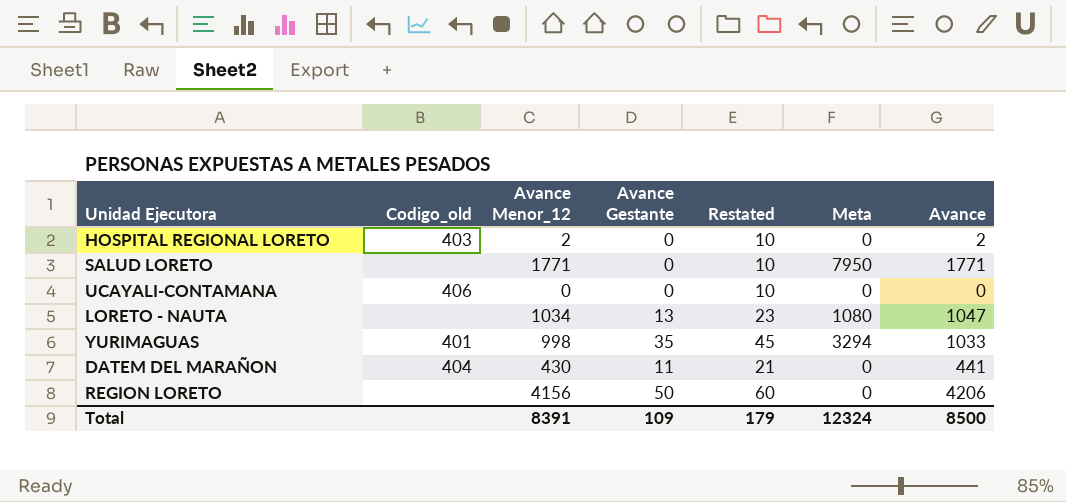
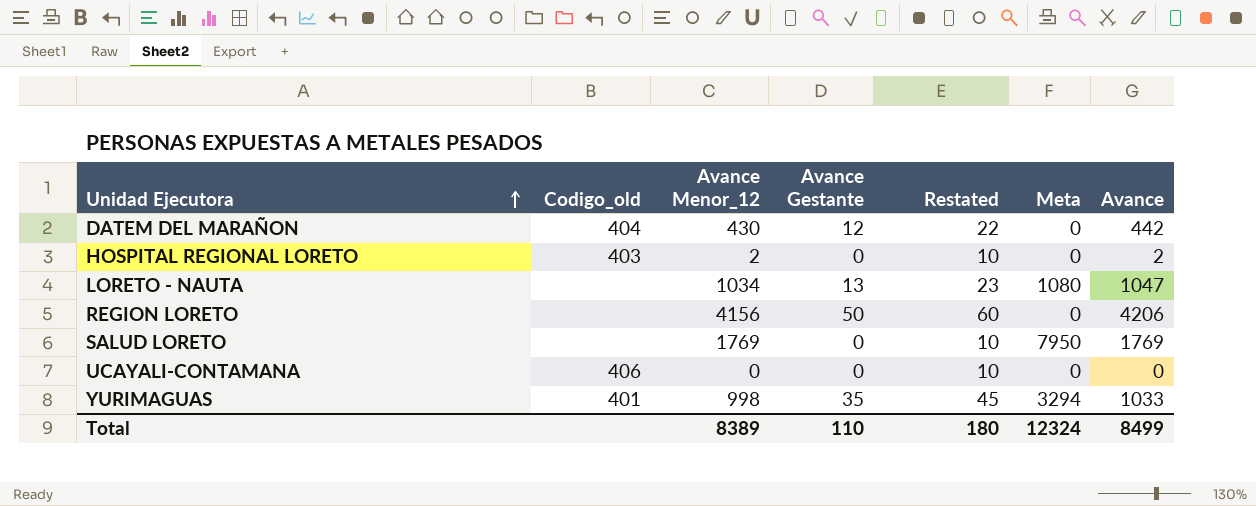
row order: none -> Unidad Ejecutora ascending
DATEM DEL MARAÑON | Avance Gestante: 11 -> 12
DATEM DEL MARAÑON | Restated: 21 -> 22
DATEM DEL MARAÑON | Avance: 441 -> 442
SALUD LORETO | Avance Menor_12: 1771 -> 1769
SALUD LORETO | Avance: 1771 -> 1769
Total | Avance Menor_12: 8391 -> 8389
Total | Avance Gestante: 109 -> 110
Total | Restated: 179 -> 180
Total | Avance: 8500 -> 8499

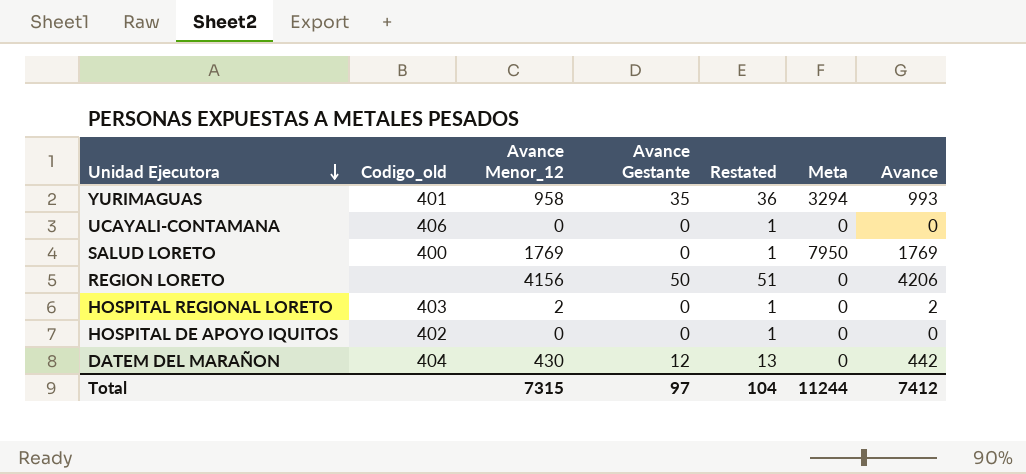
row order: Unidad Ejecutora ascending -> Unidad Ejecutora descending
column Restated | formula: [Avance Gestante] + 10 -> [Avance Gestante] + 1
row LORETO - NAUTA: none | 1034 | 13 | 23 | 1080 | 1047 -> none
YURIMAGUAS | Avance Menor_12: 998 -> 958
YURIMAGUAS | Avance: 1033 -> 993
SALUD LORETO | Codigo_old: none -> 400
row HOSPITAL DE APOYO IQUITOS: none -> 402 | 0 | 0 | 1 | 0 | 0
Total | Avance Menor_12: 8389 -> 7315
Total | Avance Gestante: 110 -> 97
Total | Restated: 180 -> 104
Total | Meta: 12324 -> 11244
Total | Avance: 8499 -> 7412

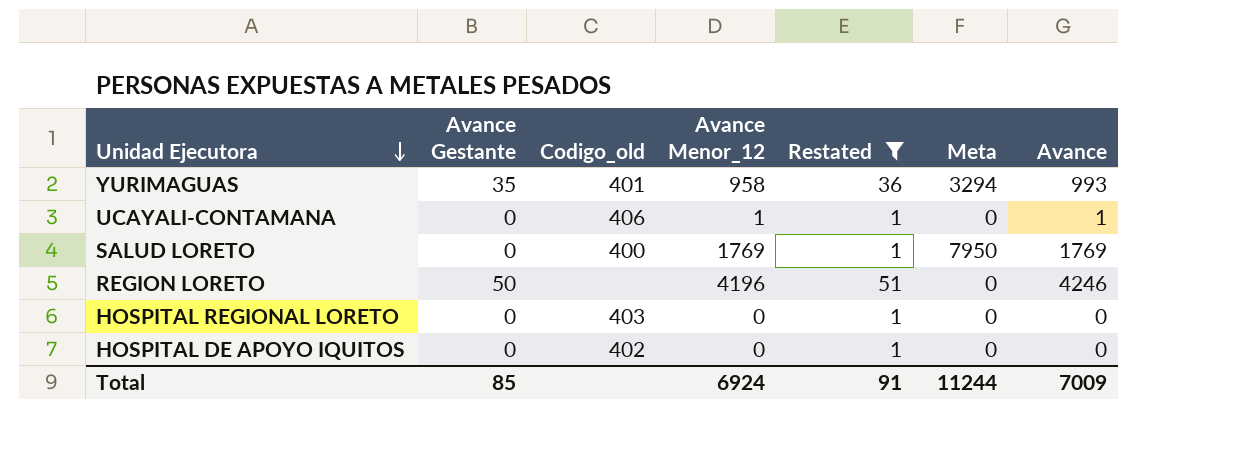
filter: none -> Restated != 13
column Avance Gestante | position: 4 -> 2
UCAYALI-CONTAMANA | Avance Menor_12: 0 -> 1
UCAYALI-CONTAMANA | Avance: 0 -> 1
REGION LORETO | Avance Menor_12: 4156 -> 4196
REGION LORETO | Avance: 4206 -> 4246
HOSPITAL REGIONAL LORETO | Avance Menor_12: 2 -> 0
HOSPITAL REGIONAL LORETO | Avance: 2 -> 0
Total | Avance Gestante: 97 -> 85
Total | Avance Menor_12: 7315 -> 6924
Total | Restated: 104 -> 91
Total | Avance: 7412 -> 7009

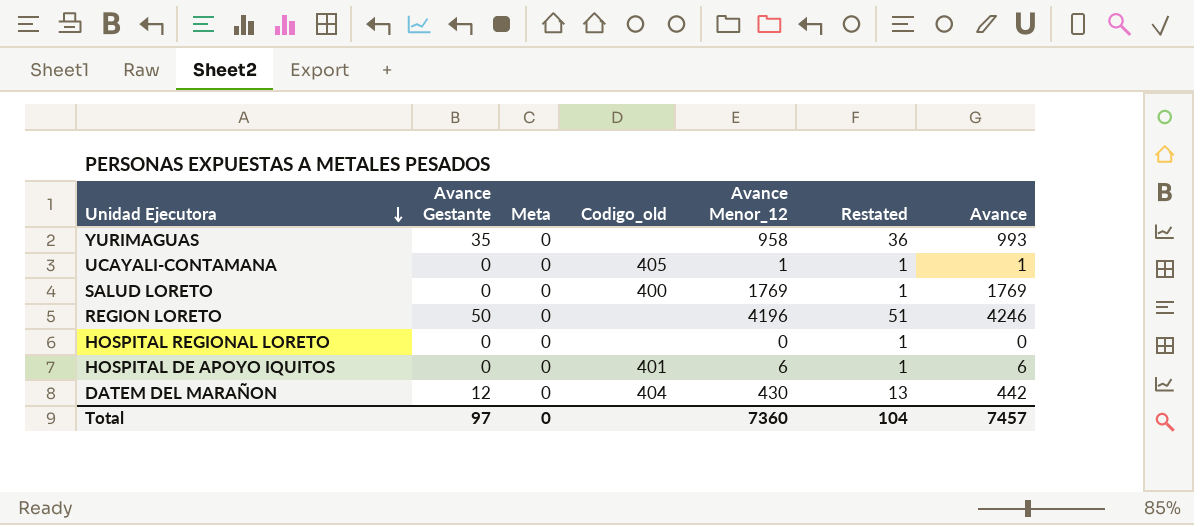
filter: Restated != 13 -> none
column Meta | position: 6 -> 3
YURIMAGUAS | Meta: 3294 -> 0
YURIMAGUAS | Codigo_old: 401 -> none
UCAYALI-CONTAMANA | Codigo_old: 406 -> 405
SALUD LORETO | Meta: 7950 -> 0
HOSPITAL REGIONAL LORETO | Codigo_old: 403 -> none
HOSPITAL DE APOYO IQUITOS | Codigo_old: 402 -> 401
HOSPITAL DE APOYO IQUITOS | Avance Menor_12: 0 -> 6
HOSPITAL DE APOYO IQUITOS | Avance: 0 -> 6
Total | Avance Gestante: 85 -> 97
Total | Meta: 11244 -> 0
Total | Avance Menor_12: 6924 -> 7360
Total | Restated: 91 -> 104
Total | Avance: 7009 -> 7457

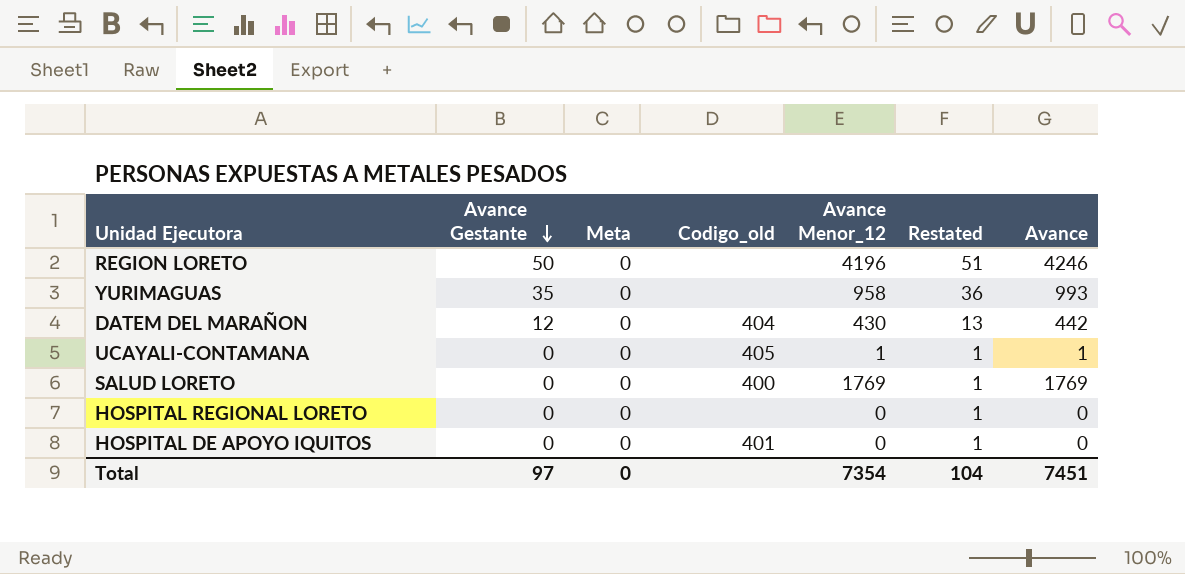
row order: Unidad Ejecutora descending -> Avance Gestante descending
HOSPITAL DE APOYO IQUITOS | Avance Menor_12: 6 -> 0
HOSPITAL DE APOYO IQUITOS | Avance: 6 -> 0
Total | Avance Menor_12: 7360 -> 7354
Total | Avance: 7457 -> 7451

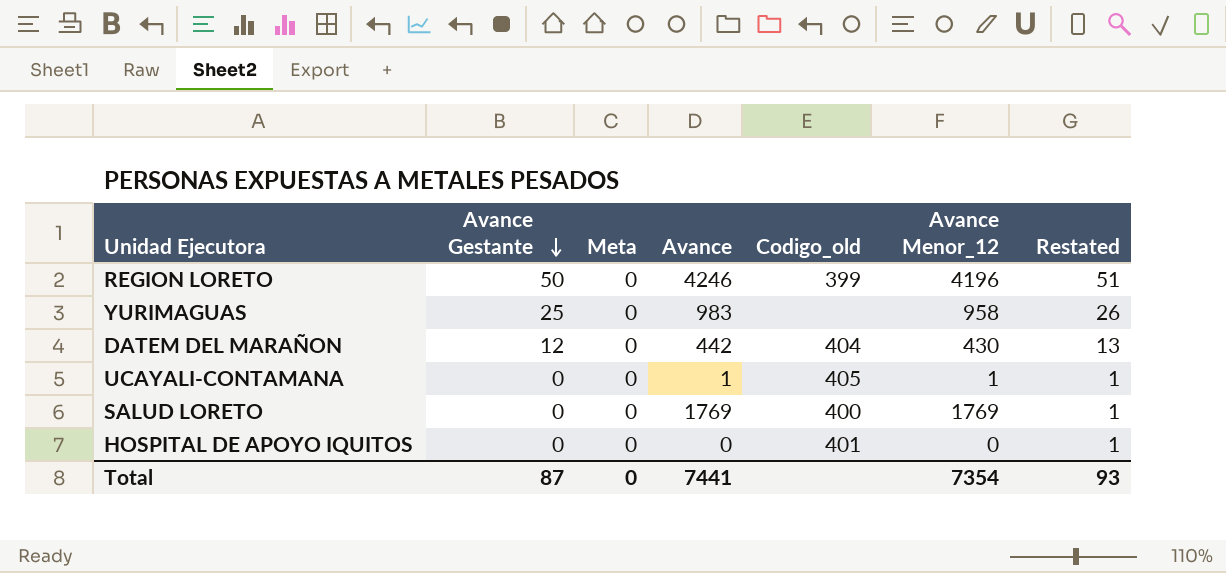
column Avance | position: 7 -> 4
row HOSPITAL REGIONAL LORETO: 0 | 0 | none | 0 | 1 | 0 -> none
REGION LORETO | Codigo_old: none -> 399
YURIMAGUAS | Avance Gestante: 35 -> 25
YURIMAGUAS | Avance: 993 -> 983
YURIMAGUAS | Restated: 36 -> 26
Total | Avance Gestante: 97 -> 87
Total | Avance: 7451 -> 7441
Total | Restated: 104 -> 93

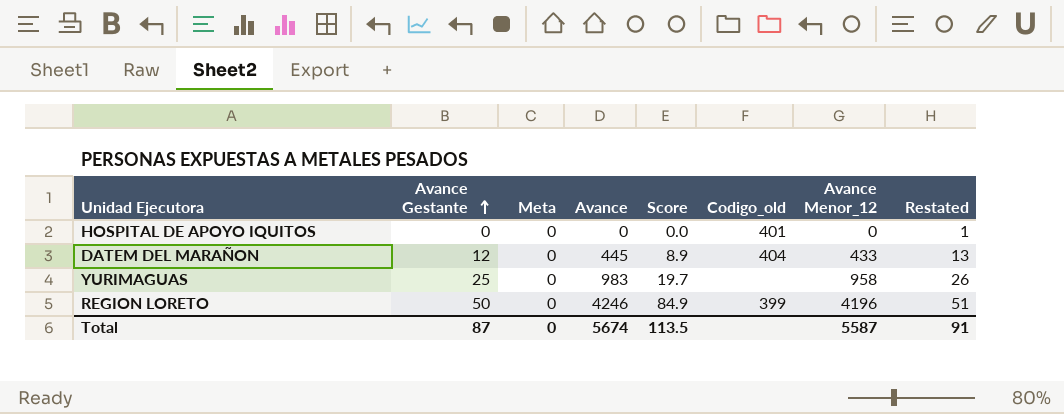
row order: Avance Gestante descending -> Avance Gestante ascending
column Score | formula: none -> [Avance] * 0.02
row UCAYALI-CONTAMANA: 0 | 0 | 1 | 405 | 1 | 1 -> none
row SALUD LORETO: 0 | 0 | 1769 | 400 | 1769 | 1 -> none
DATEM DEL MARAÑON | Avance: 442 -> 445
DATEM DEL MARAÑON | Avance Menor_12: 430 -> 433
Total | Avance: 7441 -> 5674
Total | Avance Menor_12: 7354 -> 5587
Total | Restated: 93 -> 91

